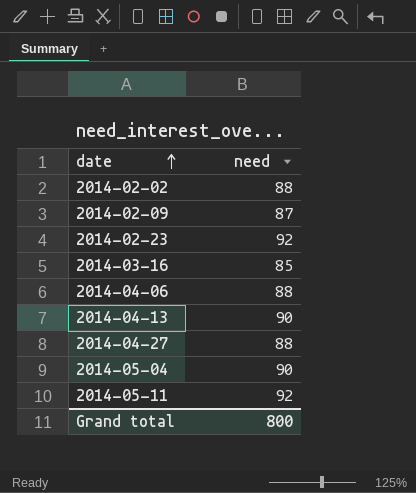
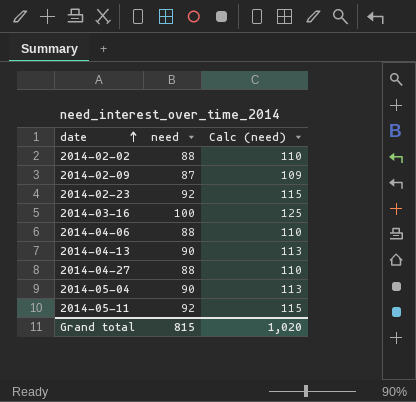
column Calc (need) | formula: none -> [need] * 1.25
2014-03-16 | need: 85 -> 100
Grand total | need: 800 -> 815

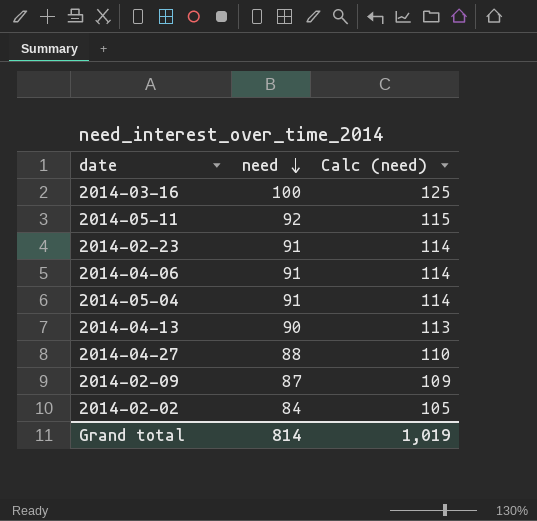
row order: date ascending -> need descending
2014-02-23 | need: 92 -> 91
2014-02-23 | Calc (need): 115 -> 114
2014-04-06 | need: 88 -> 91
2014-04-06 | Calc (need): 110 -> 114
2014-05-04 | need: 90 -> 91
2014-05-04 | Calc (need): 113 -> 114
2014-02-02 | need: 88 -> 84
2014-02-02 | Calc (need): 110 -> 105
Grand total | need: 815 -> 814
Grand total | Calc (need): 1,020 -> 1,019

